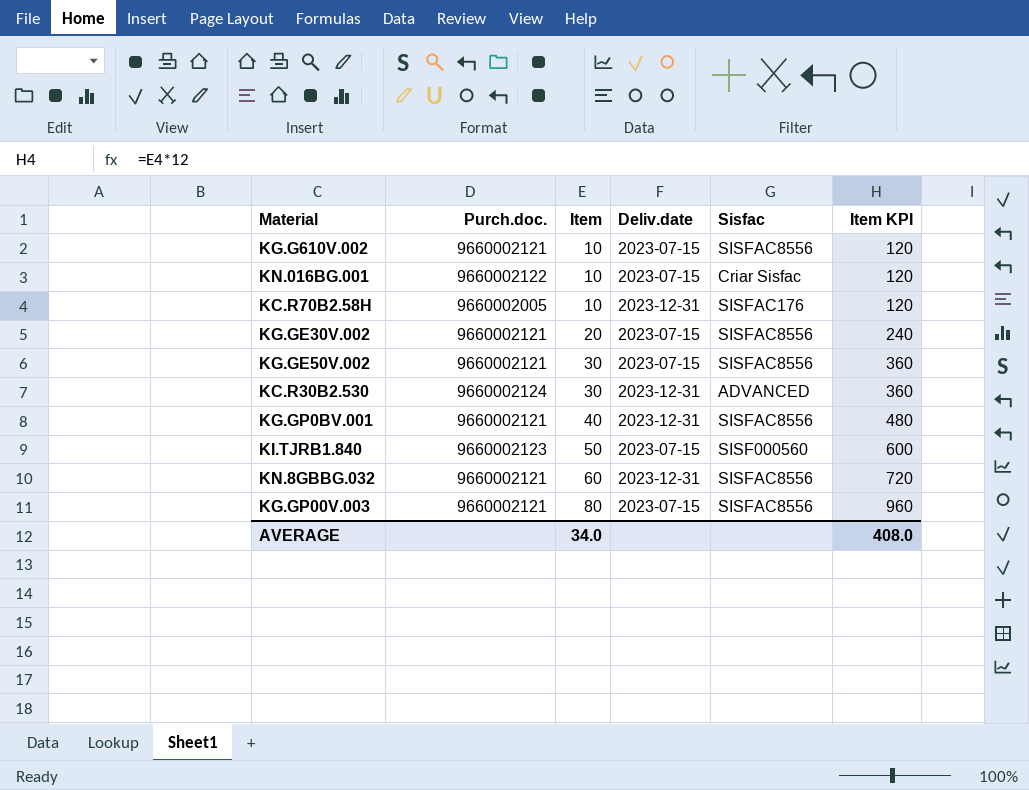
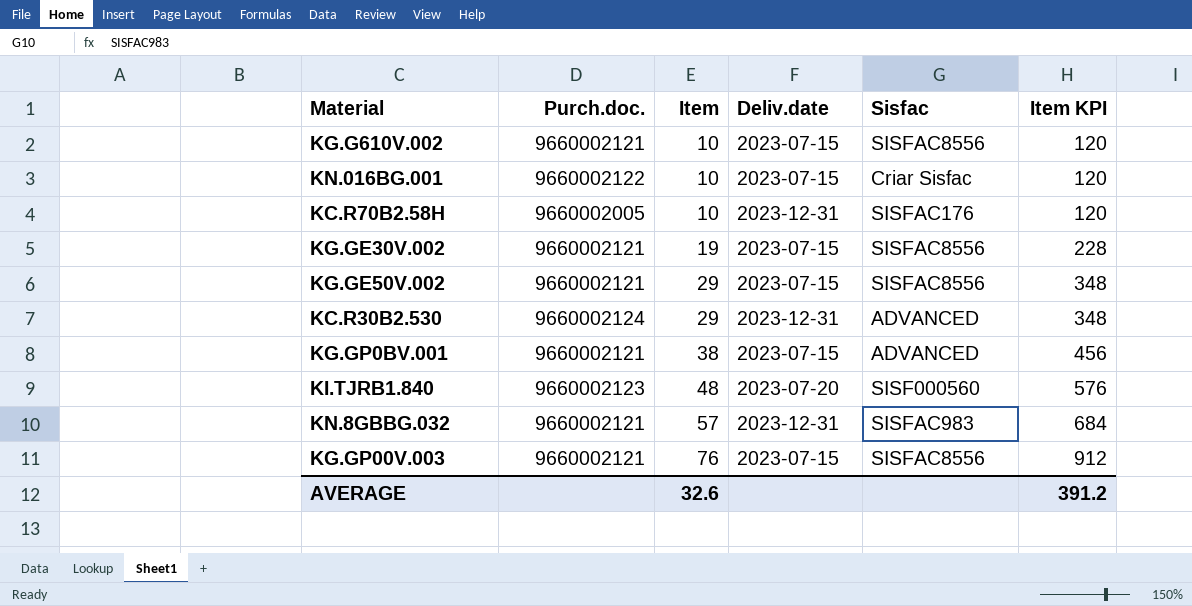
KG.GE30V.002 | Item: 20 -> 19
KG.GE30V.002 | Item KPI: 240 -> 228
KG.GE50V.002 | Item: 30 -> 29
KG.GE50V.002 | Item KPI: 360 -> 348
KC.R30B2.530 | Item: 30 -> 29
KC.R30B2.530 | Item KPI: 360 -> 348
KG.GP0BV.001 | Item: 40 -> 38
KG.GP0BV.001 | Deliv.date: 2023-12-31 -> 2023-07-15
KG.GP0BV.001 | Sisfac: SISFAC8556 -> ADVANCED
KG.GP0BV.001 | Item KPI: 480 -> 456
KI.TJRB1.840 | Item: 50 -> 48
KI.TJRB1.840 | Deliv.date: 2023-07-15 -> 2023-07-20
KI.TJRB1.840 | Item KPI: 600 -> 576
KN.8GBBG.032 | Item: 60 -> 57
KN.8GBBG.032 | Sisfac: SISFAC8556 -> SISFAC983
KN.8GBBG.032 | Item KPI: 720 -> 684
KG.GP00V.003 | Item: 80 -> 76
KG.GP00V.003 | Item KPI: 960 -> 912
AVERAGE | Item: 34.0 -> 32.6
AVERAGE | Item KPI: 408.0 -> 391.2

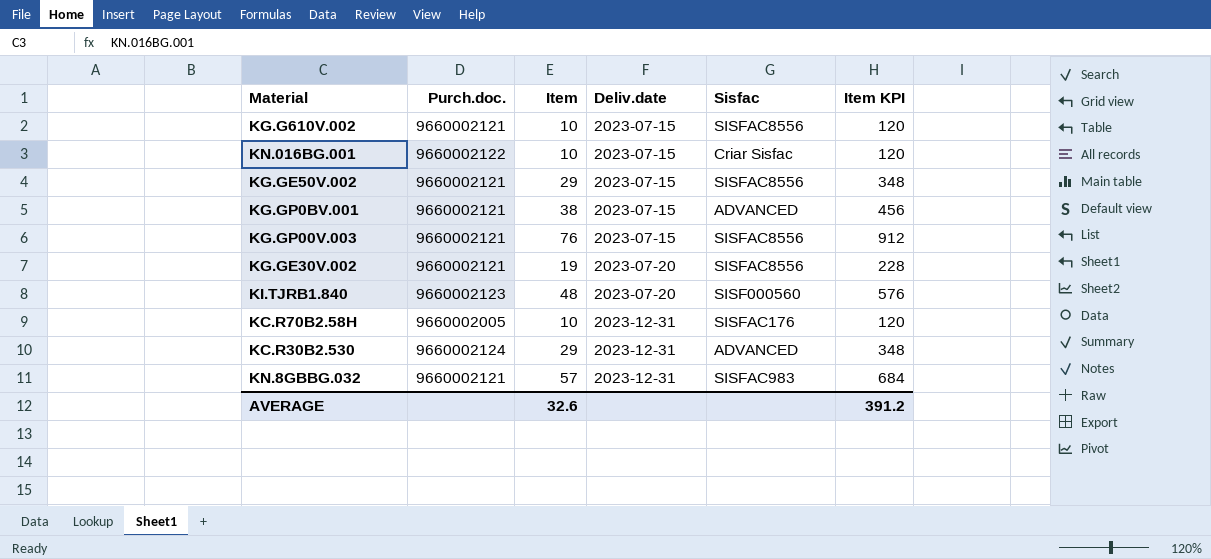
row order: Item ascending -> Deliv.date ascending
KG.GE30V.002 | Deliv.date: 2023-07-15 -> 2023-07-20

